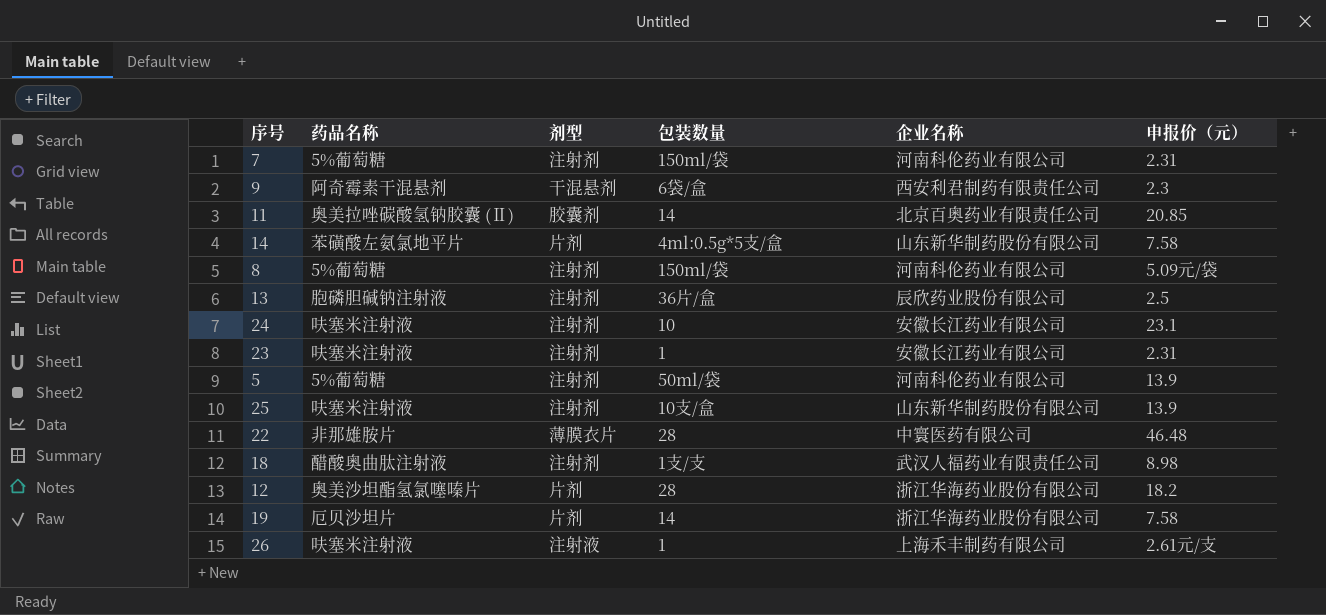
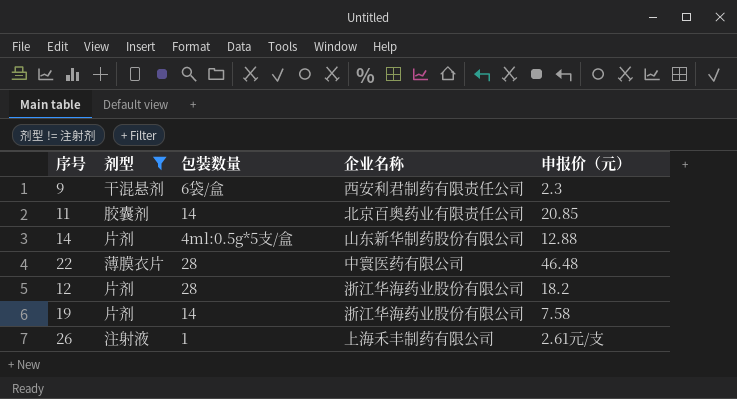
filter: none -> 剂型 != 注射剂
column 药品名称 | position: 2 -> none
14 | 申报价（元）: 7.58 -> 12.88

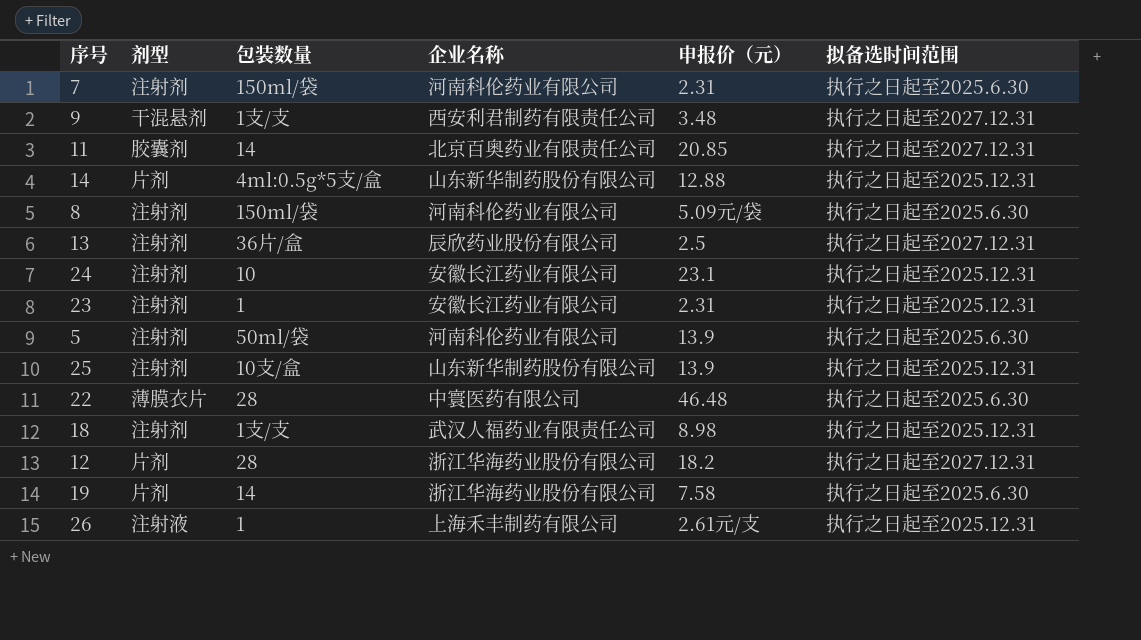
filter: 剂型 != 注射剂 -> none
column 拟备选时间范围 | position: none -> 6
9 | 包装数量: 6袋/盒 -> 1支/支
9 | 申报价（元）: 2.3 -> 3.48

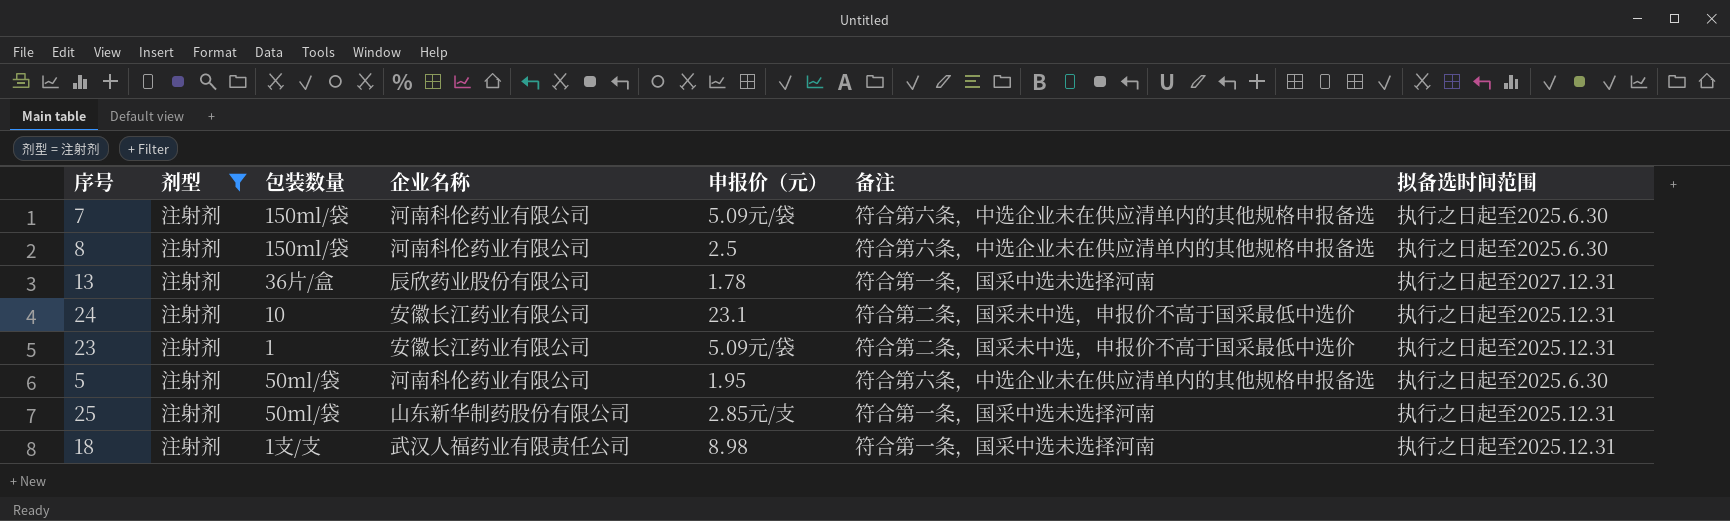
filter: none -> 剂型 = 注射剂
column 备注 | position: none -> 6
7 | 申报价（元）: 2.31 -> 5.09元/袋
8 | 申报价（元）: 5.09元/袋 -> 2.5
13 | 申报价（元）: 2.5 -> 1.78
23 | 申报价（元）: 2.31 -> 5.09元/袋
5 | 申报价（元）: 13.9 -> 1.95
25 | 包装数量: 10支/盒 -> 50ml/袋
25 | 申报价（元）: 13.9 -> 2.85元/支

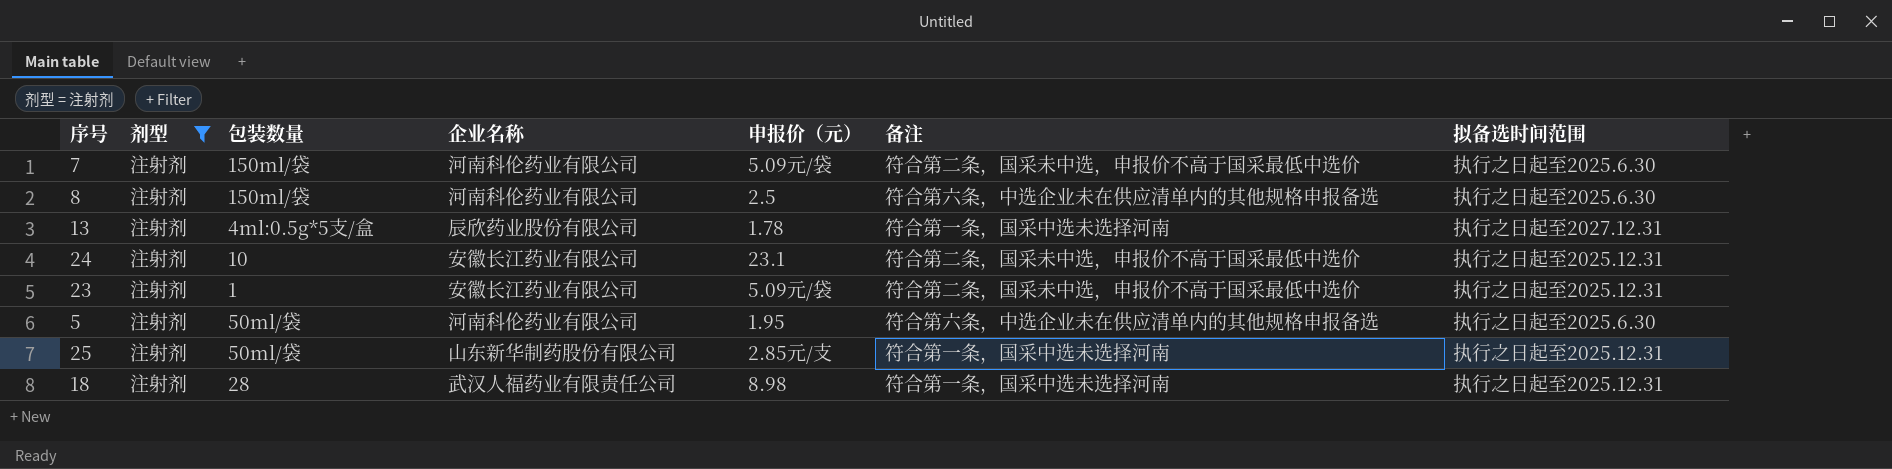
7 | 备注: 符合第六条，中选企业未在供应清单内的其他规格申报备选 -> 符合第二条，国采未中选，申报价不高于国采最低中选价
13 | 包装数量: 36片/盒 -> 4ml:0.5g*5支/盒
18 | 包装数量: 1支/支 -> 28

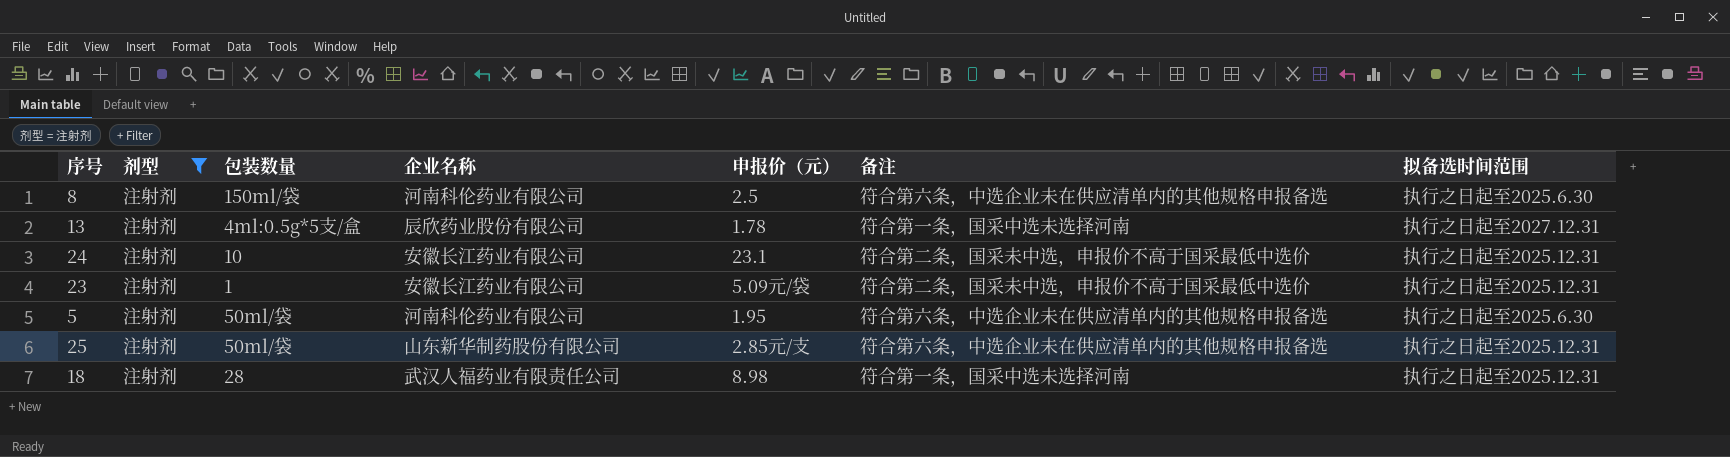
row 7: 注射剂 | 150ml/袋 | 河南科伦药业有限公司 | 5.09元/袋 | 符合第二条，国采未中选，申报价不高于国采最低中选价 | 执行之日起至2025.6.30 -> none
25 | 备注: 符合第一条，国采中选未选择河南 -> 符合第六条，中选企业未在供应清单内的其他规格申报备选

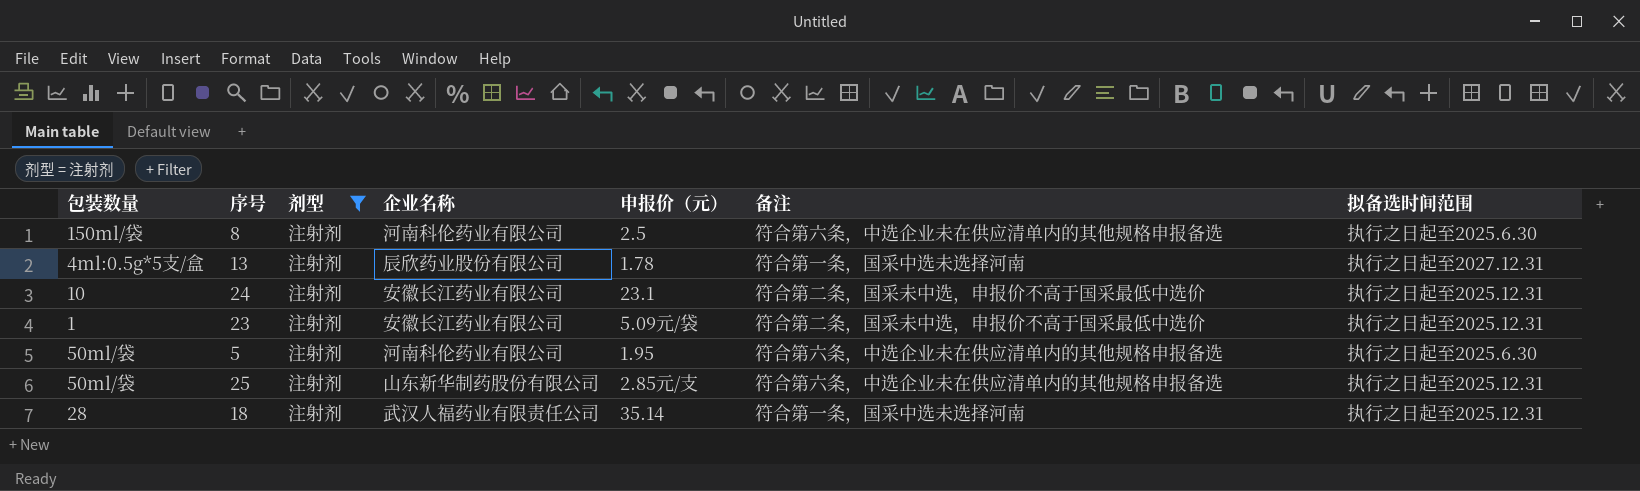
column 包装数量 | position: 3 -> 1
18 | 申报价（元）: 8.98 -> 35.14

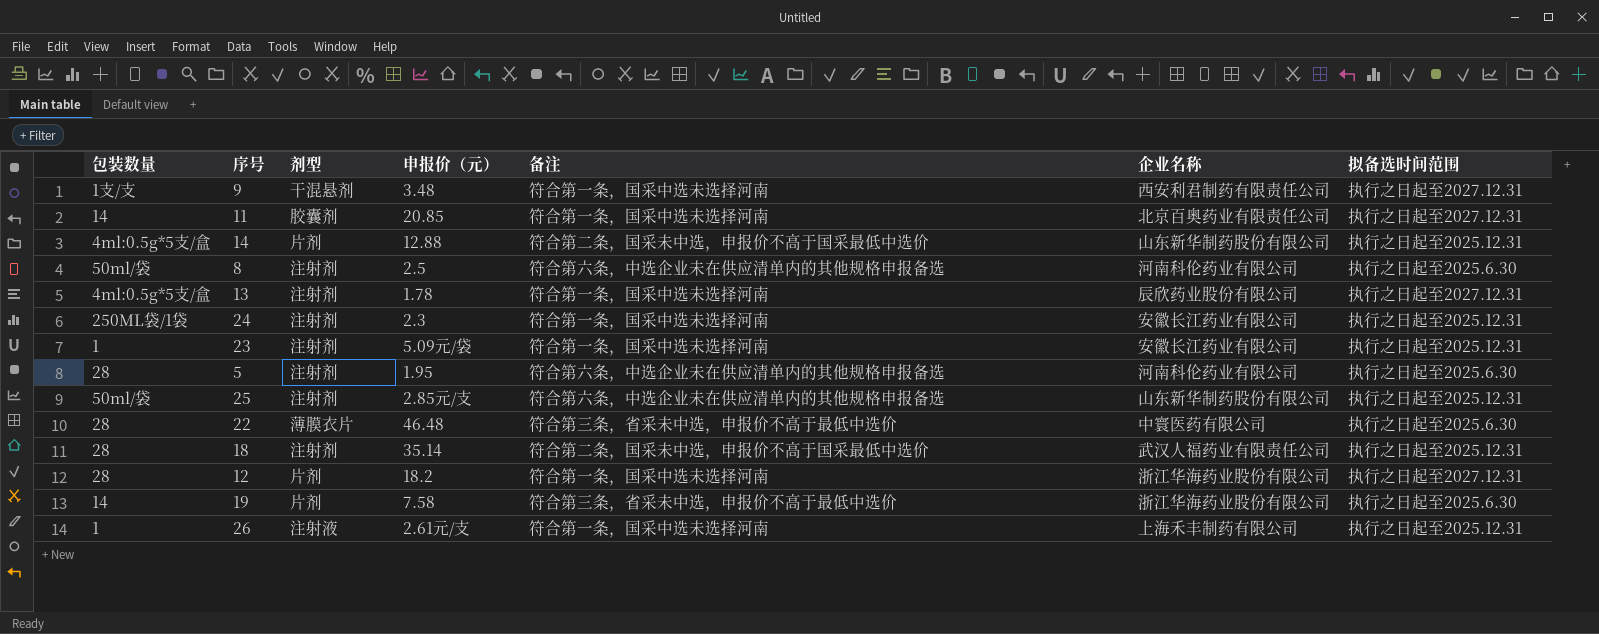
filter: 剂型 = 注射剂 -> none
column 企业名称 | position: 4 -> 6
8 | 包装数量: 150ml/袋 -> 50ml/袋
24 | 包装数量: 10 -> 250ML袋/1袋
24 | 申报价（元）: 23.1 -> 2.3
24 | 备注: 符合第二条，国采未中选，申报价不高于国采最低中选价 -> 符合第一条，国采中选未选择河南
23 | 备注: 符合第二条，国采未中选，申报价不高于国采最低中选价 -> 符合第一条，国采中选未选择河南
5 | 包装数量: 50ml/袋 -> 28
18 | 备注: 符合第一条，国采中选未选择河南 -> 符合第二条，国采未中选，申报价不高于国采最低中选价

